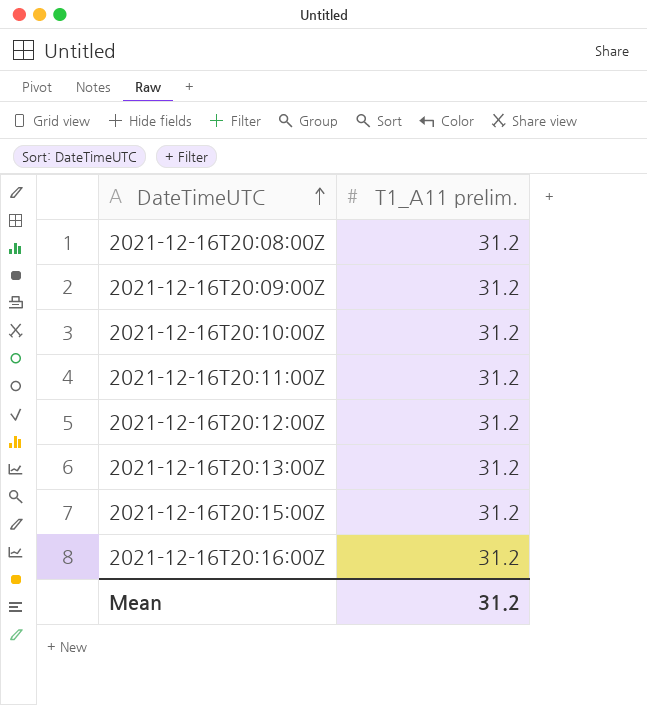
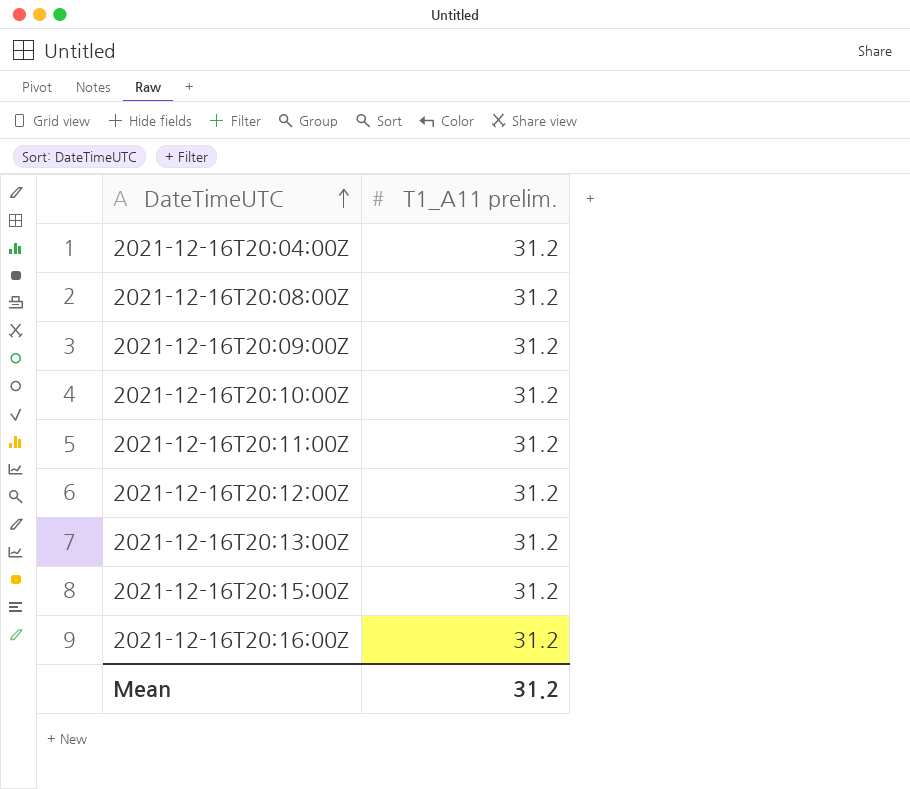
row 2021-12-16T20:04:00Z: none -> 31.2

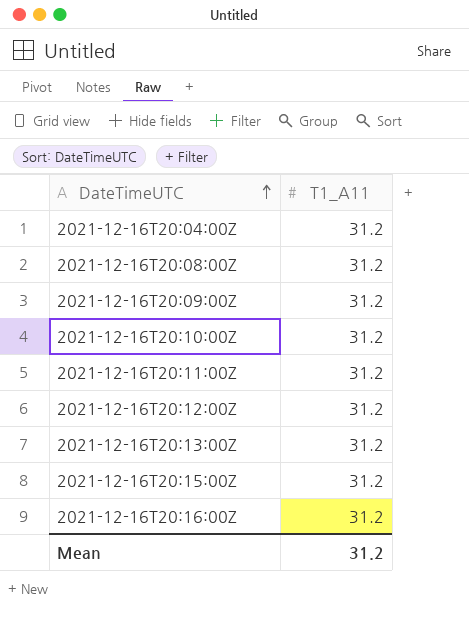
column name: T1_A11 prelim. -> T1_A11

